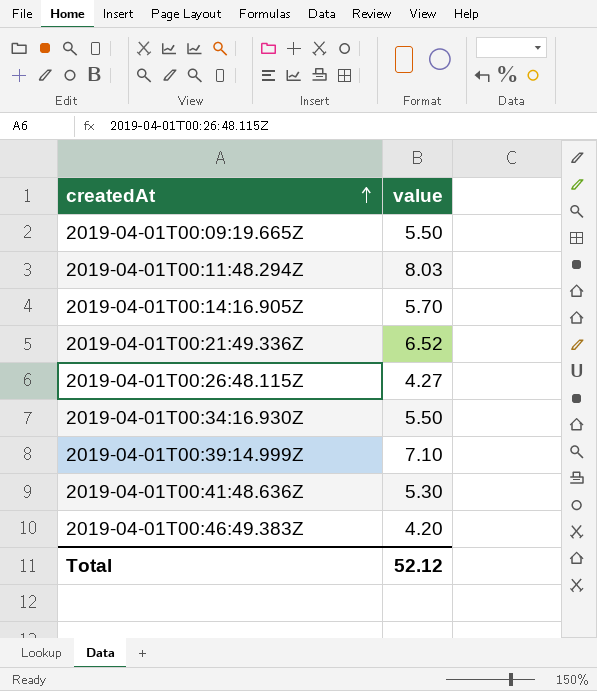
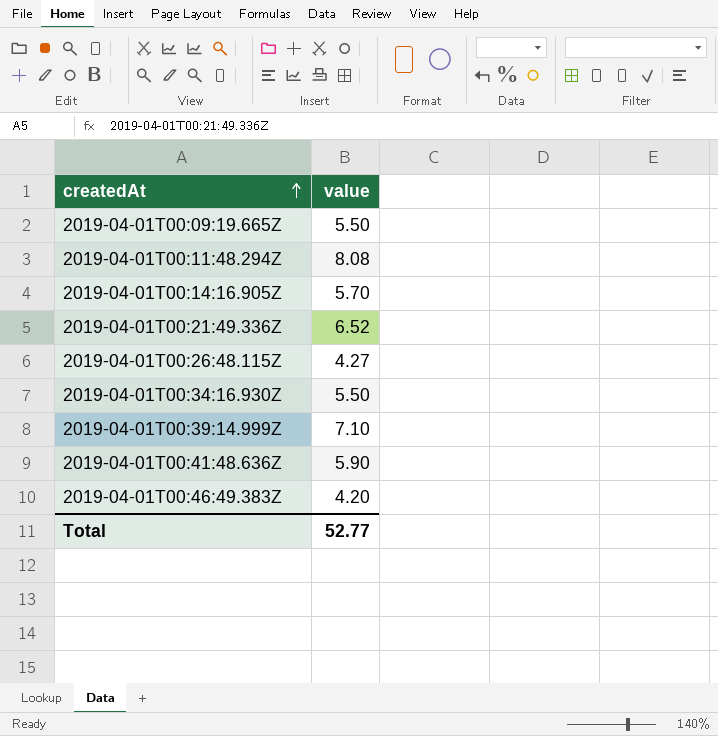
2019-04-01T00:11:48.294Z | value: 8.03 -> 8.08
2019-04-01T00:41:48.636Z | value: 5.30 -> 5.90
Total | value: 52.12 -> 52.77

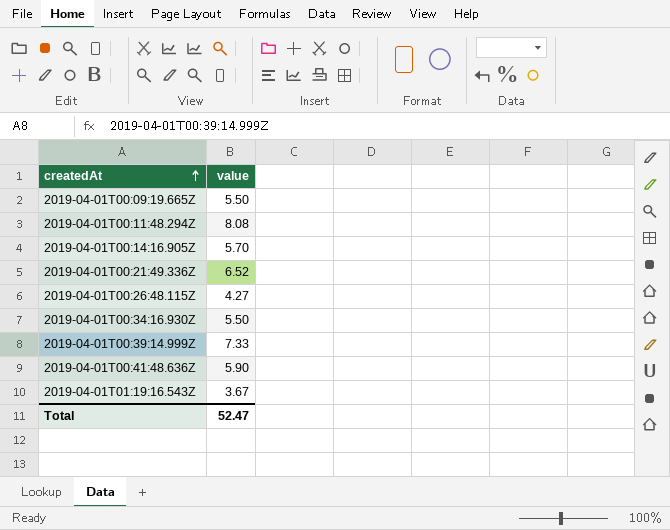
row 2019-04-01T00:46:49.383Z: 4.20 -> none
2019-04-01T00:39:14.999Z | value: 7.10 -> 7.33
row 2019-04-01T01:19:16.543Z: none -> 3.67
Total | value: 52.77 -> 52.47

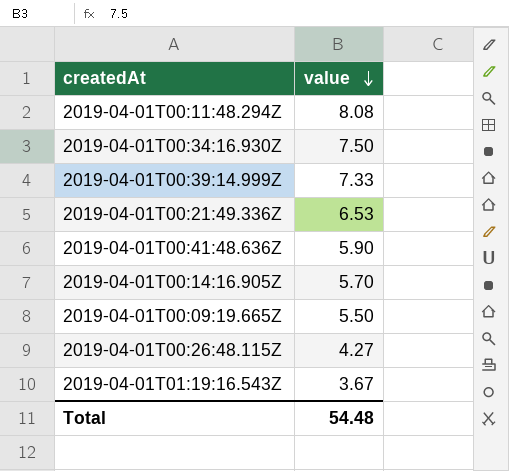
row order: createdAt ascending -> value descending
2019-04-01T00:34:16.930Z | value: 5.50 -> 7.50
2019-04-01T00:21:49.336Z | value: 6.52 -> 6.53
Total | value: 52.47 -> 54.48

